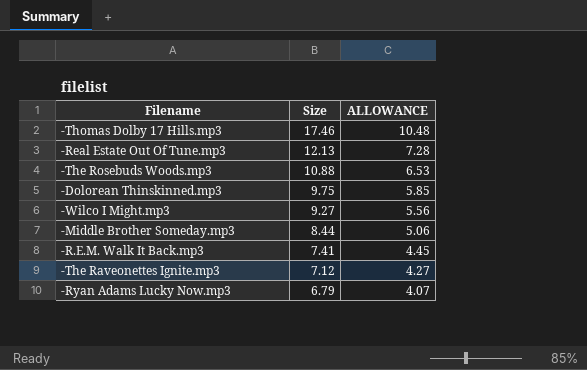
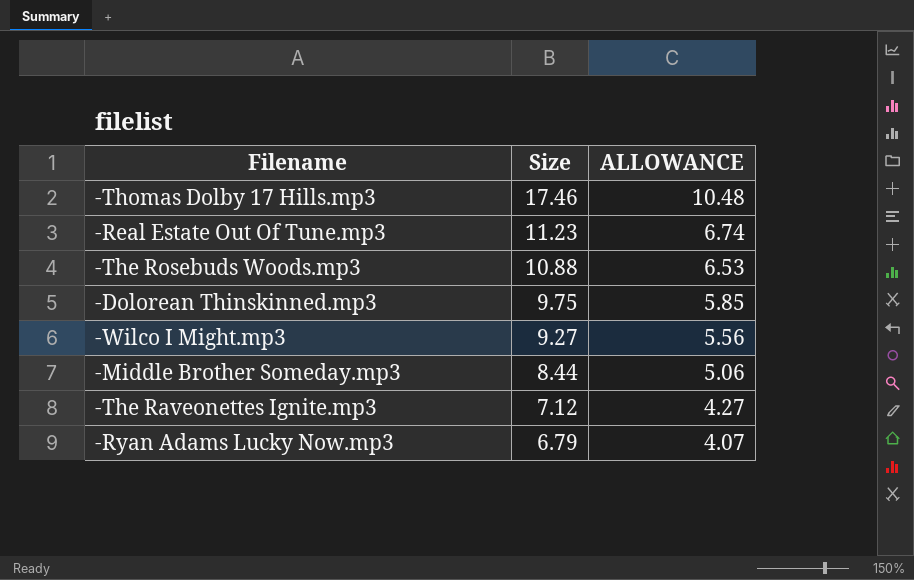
row -R.E.M. Walk It Back.mp3: 7.41 | 4.45 -> none
-Real Estate Out Of Tune.mp3 | Size: 12.13 -> 11.23
-Real Estate Out Of Tune.mp3 | ALLOWANCE: 7.28 -> 6.74

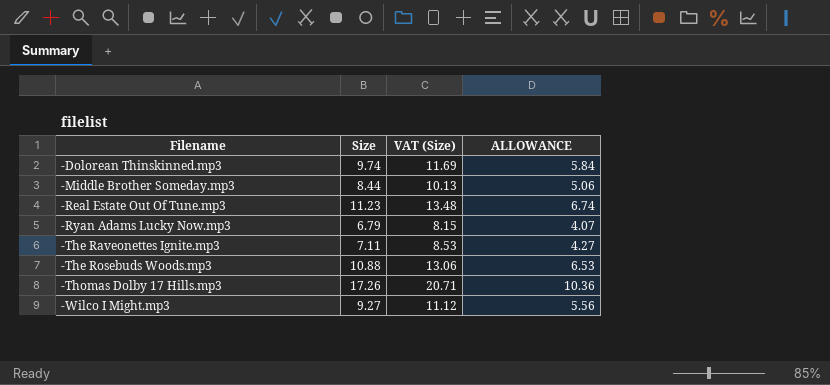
row order: Size descending -> Filename ascending
column VAT (Size) | formula: none -> [Size] * 1.2
-Dolorean Thinskinned.mp3 | Size: 9.75 -> 9.74
-Dolorean Thinskinned.mp3 | ALLOWANCE: 5.85 -> 5.84
-The Raveonettes Ignite.mp3 | Size: 7.12 -> 7.11
-Thomas Dolby 17 Hills.mp3 | Size: 17.46 -> 17.26
-Thomas Dolby 17 Hills.mp3 | ALLOWANCE: 10.48 -> 10.36

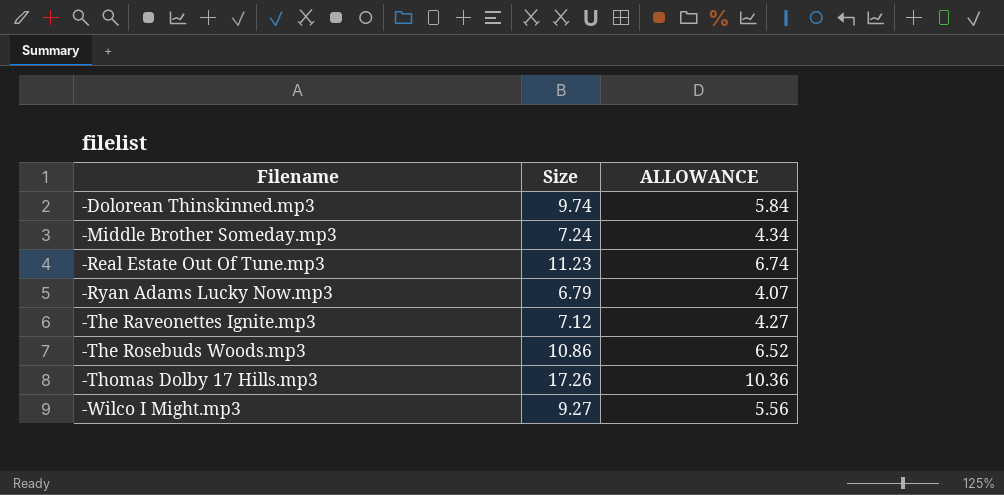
column VAT (Size) | formula: [Size] * 1.2 -> none
-Middle Brother Someday.mp3 | Size: 8.44 -> 7.24
-Middle Brother Someday.mp3 | ALLOWANCE: 5.06 -> 4.34
-The Raveonettes Ignite.mp3 | Size: 7.11 -> 7.12
-The Rosebuds Woods.mp3 | Size: 10.88 -> 10.86
-The Rosebuds Woods.mp3 | ALLOWANCE: 6.53 -> 6.52

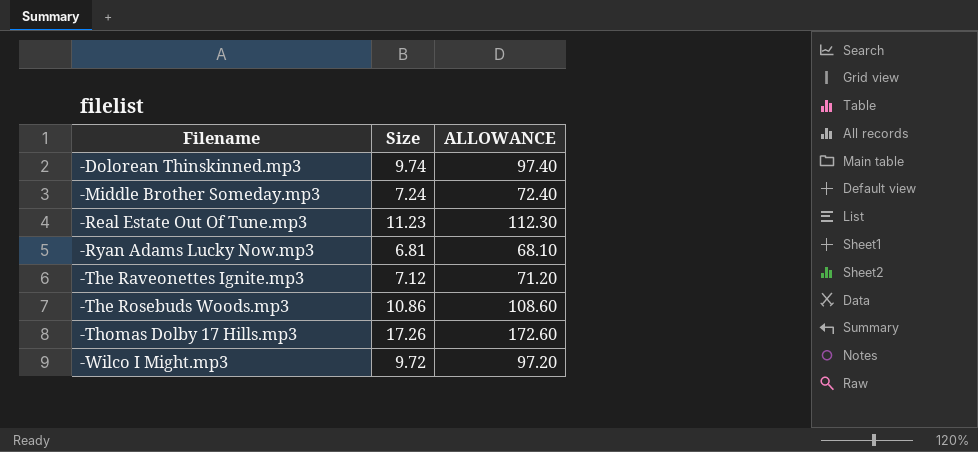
column ALLOWANCE | formula: [Size] * 0.6 -> [Size] * 10
-Ryan Adams Lucky Now.mp3 | Size: 6.79 -> 6.81
-Wilco I Might.mp3 | Size: 9.27 -> 9.72

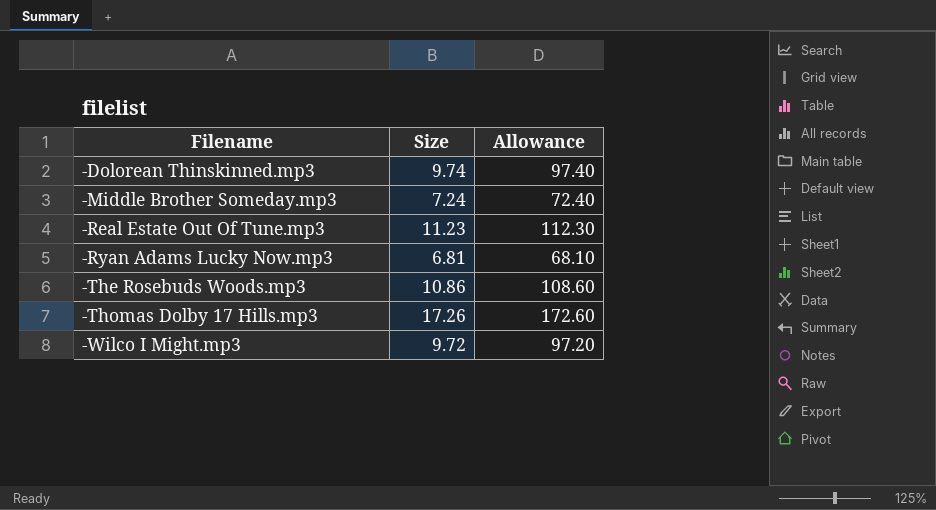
column name: ALLOWANCE -> Allowance
row -The Raveonettes Ignite.mp3: 7.12 | 71.20 -> none

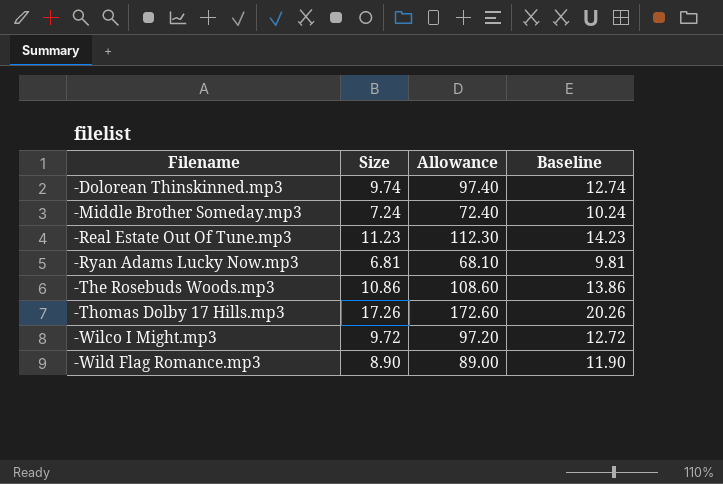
column Baseline | formula: none -> [Size] + 3
row -Wild Flag Romance.mp3: none -> 8.90 | 89.00 | 11.90

